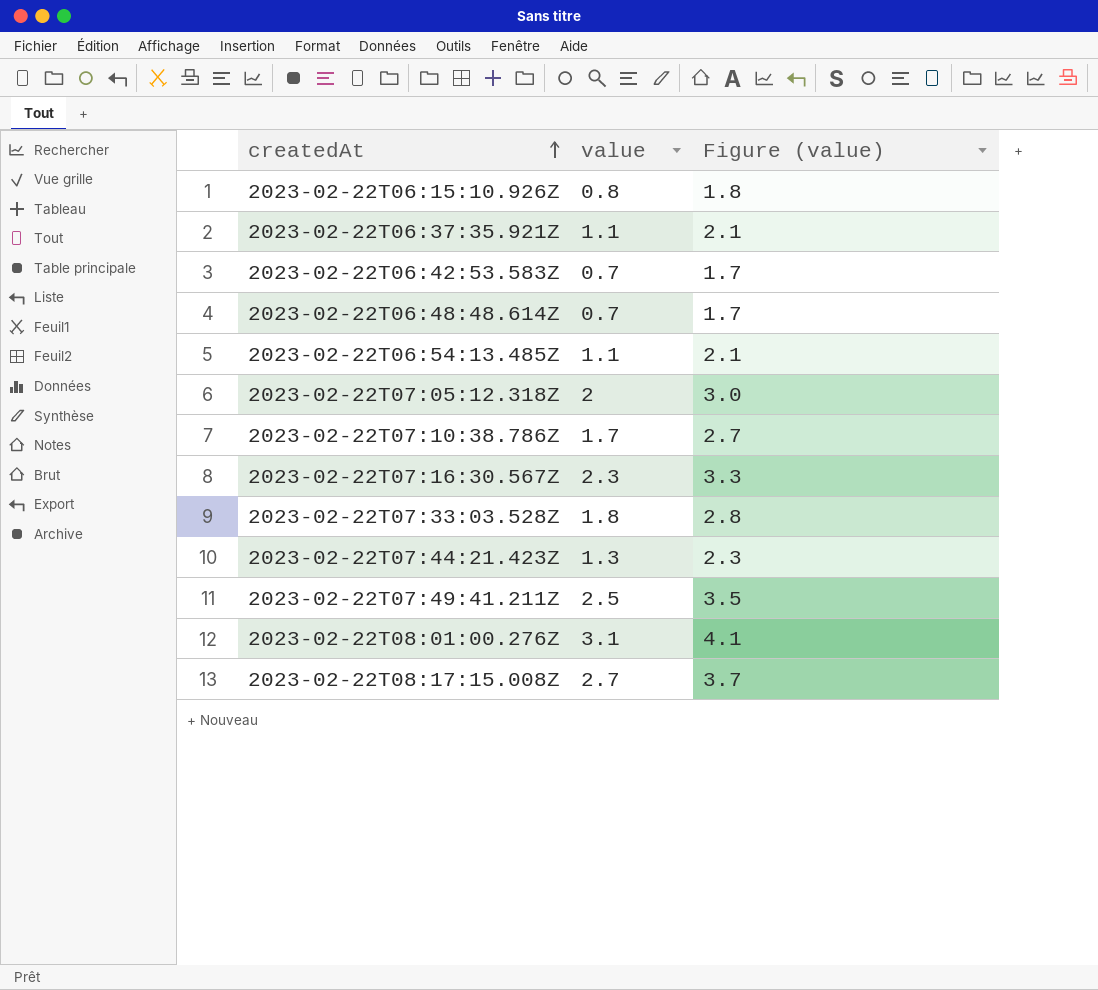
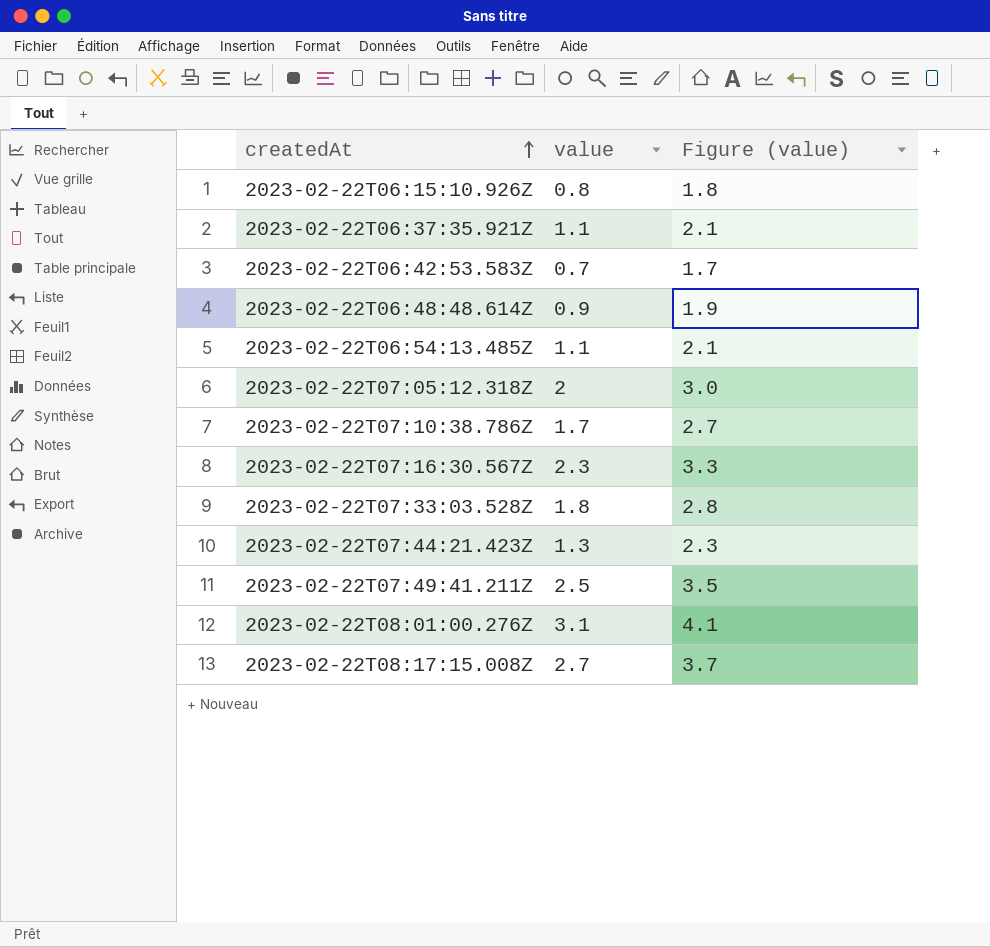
2023-02-22T06:48:48.614Z | value: 0.7 -> 0.9
2023-02-22T06:48:48.614Z | Figure (value): 1.7 -> 1.9

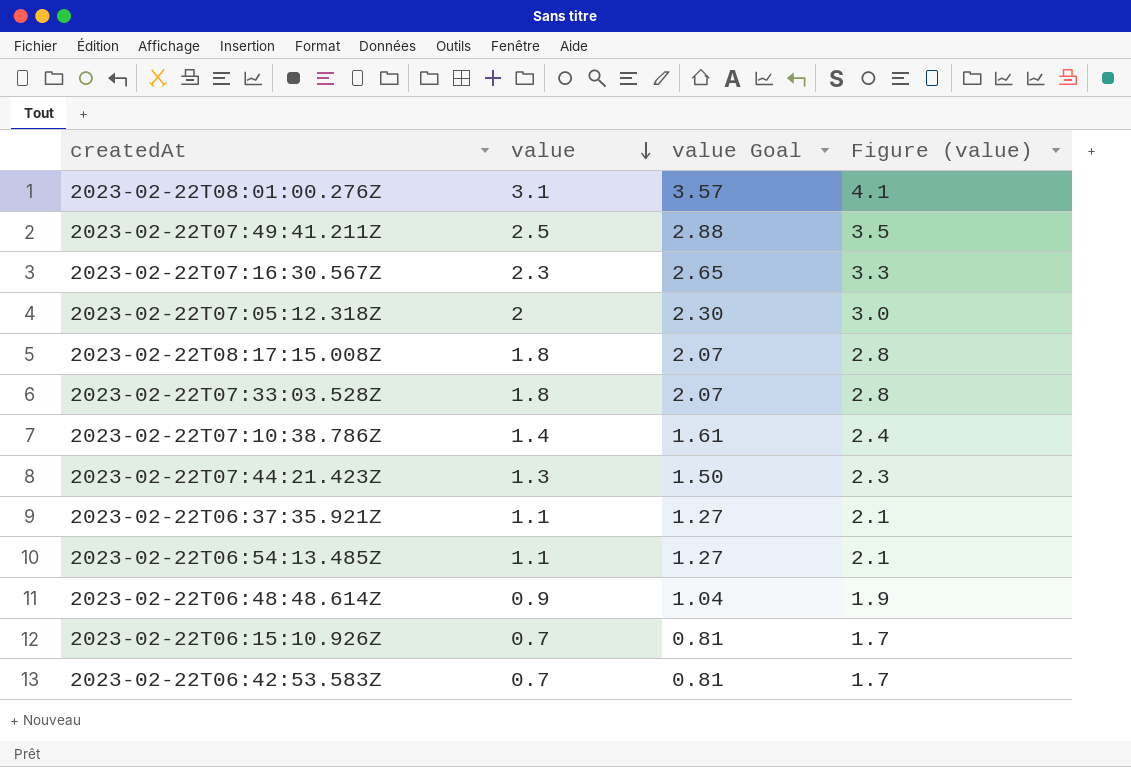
row order: createdAt ascending -> value descending
column value Goal | formula: none -> [value] * 1.15
2023-02-22T08:17:15.008Z | value: 2.7 -> 1.8
2023-02-22T08:17:15.008Z | Figure (value): 3.7 -> 2.8
2023-02-22T07:10:38.786Z | value: 1.7 -> 1.4
2023-02-22T07:10:38.786Z | Figure (value): 2.7 -> 2.4
2023-02-22T06:15:10.926Z | value: 0.8 -> 0.7
2023-02-22T06:15:10.926Z | Figure (value): 1.8 -> 1.7

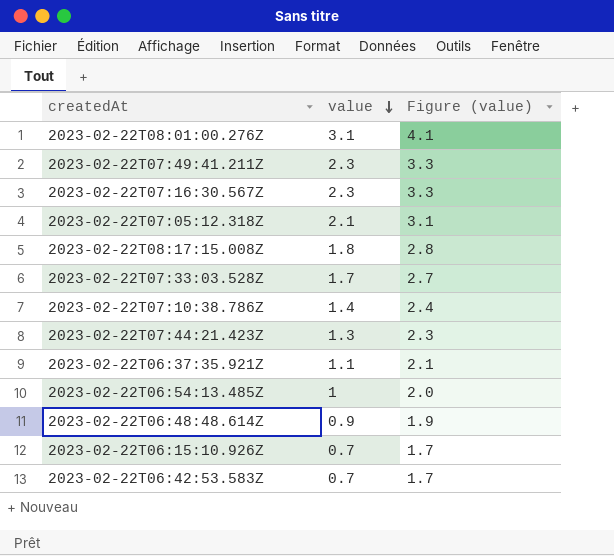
column value Goal | formula: [value] * 1.15 -> none
2023-02-22T07:49:41.211Z | value: 2.5 -> 2.3
2023-02-22T07:49:41.211Z | Figure (value): 3.5 -> 3.3
2023-02-22T07:05:12.318Z | value: 2 -> 2.1
2023-02-22T07:05:12.318Z | Figure (value): 3.0 -> 3.1
2023-02-22T07:33:03.528Z | value: 1.8 -> 1.7
2023-02-22T07:33:03.528Z | Figure (value): 2.8 -> 2.7
2023-02-22T06:54:13.485Z | value: 1.1 -> 1
2023-02-22T06:54:13.485Z | Figure (value): 2.1 -> 2.0

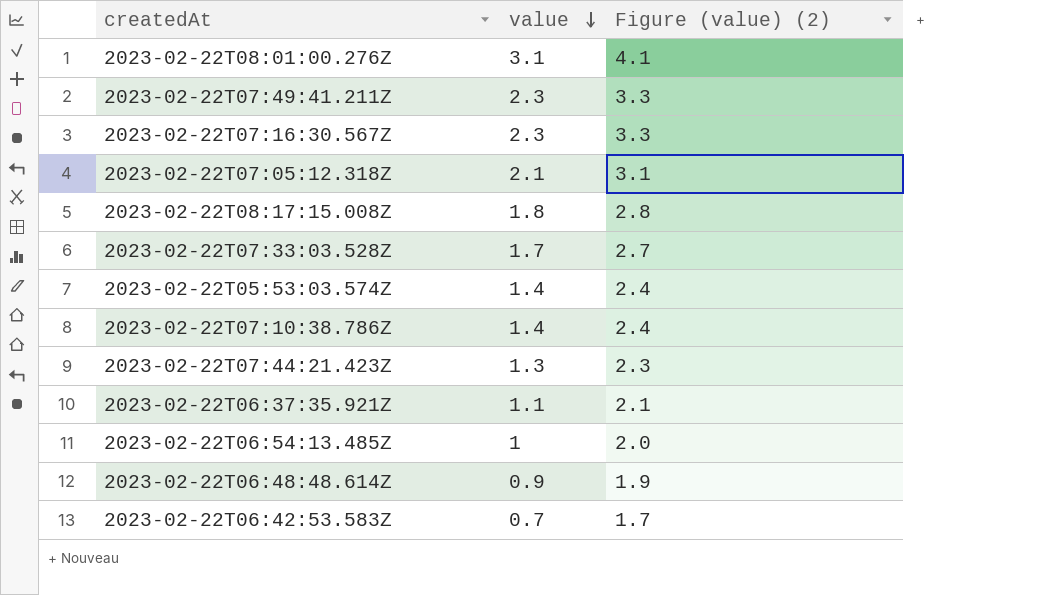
column name: Figure (value) -> Figure (value) (2)
row 2023-02-22T06:15:10.926Z: 0.7 | 1.7 -> none
row 2023-02-22T05:53:03.574Z: none -> 1.4 | 2.4

